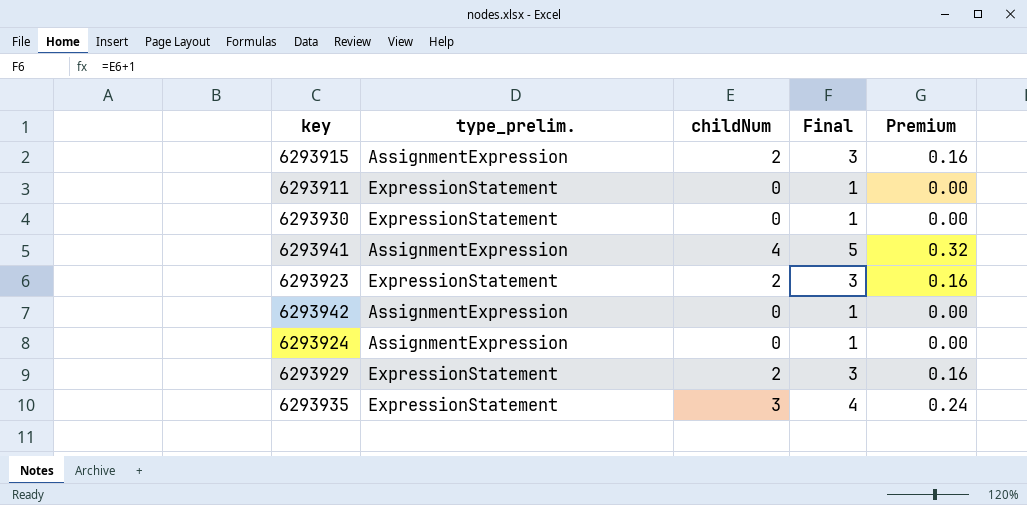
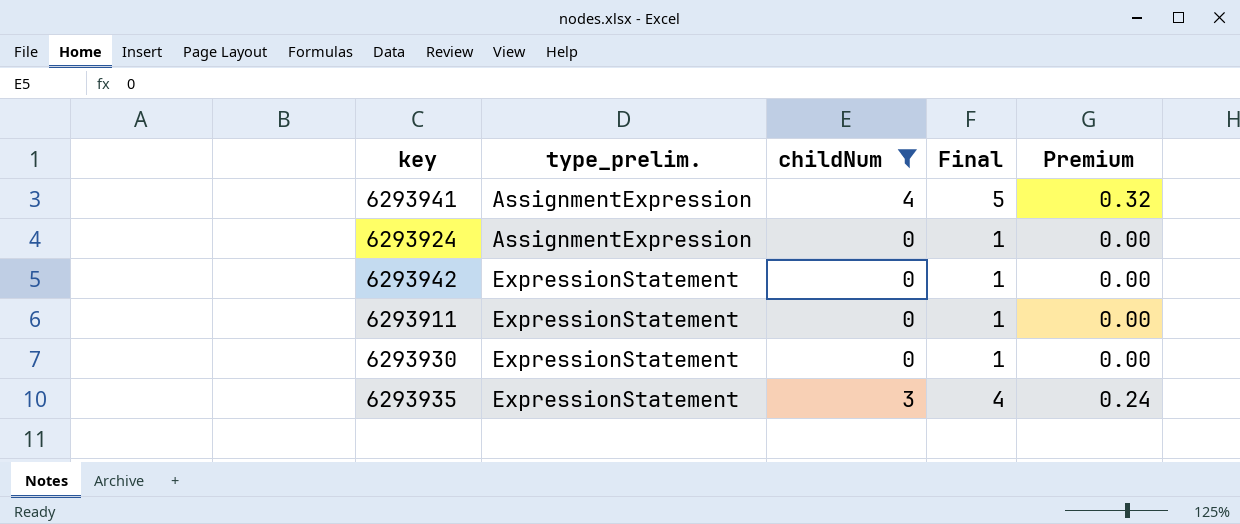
filter: none -> childNum != 2
row order: none -> type_prelim. ascending
6293942 | type_prelim.: AssignmentExpression -> ExpressionStatement

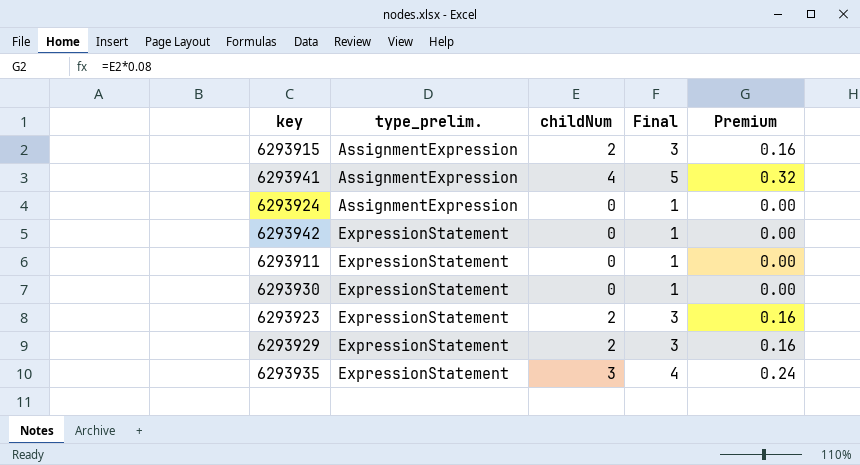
filter: childNum != 2 -> none

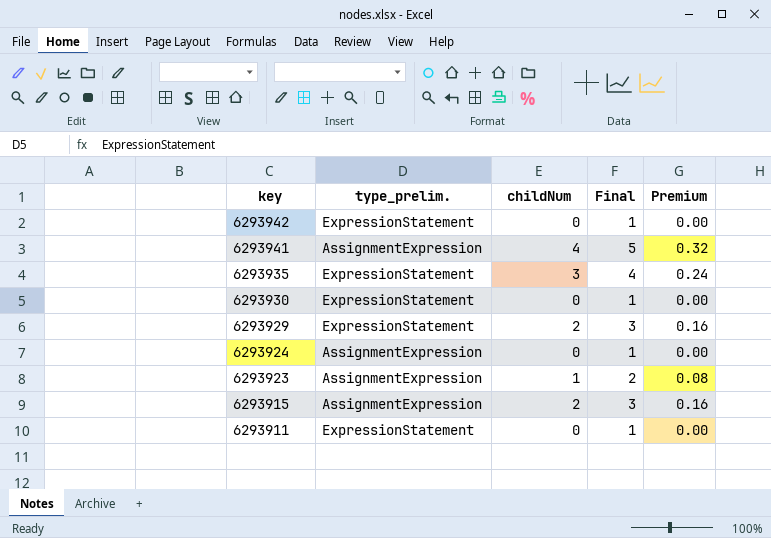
row order: type_prelim. ascending -> key descending
6293923 | type_prelim.: ExpressionStatement -> AssignmentExpression
6293923 | childNum: 2 -> 1
6293923 | Final: 3 -> 2
6293923 | Premium: 0.16 -> 0.08

